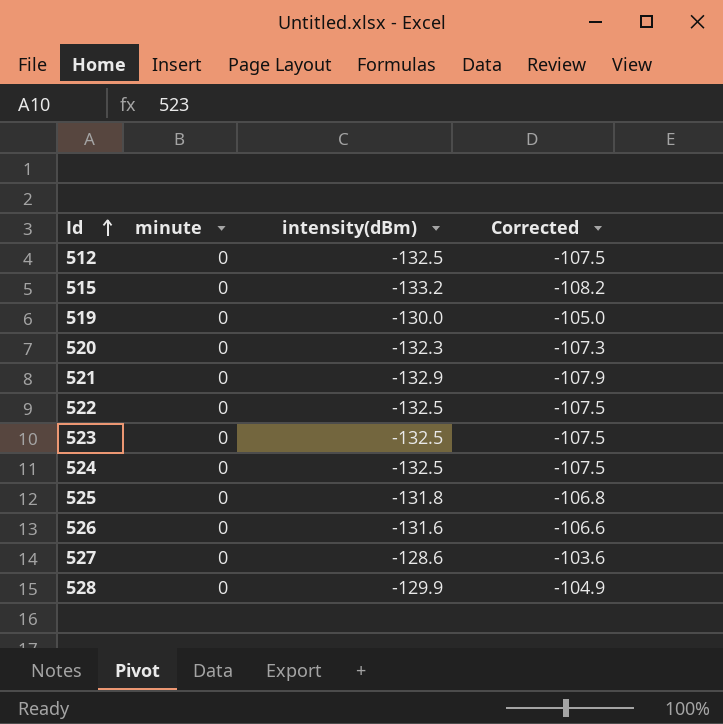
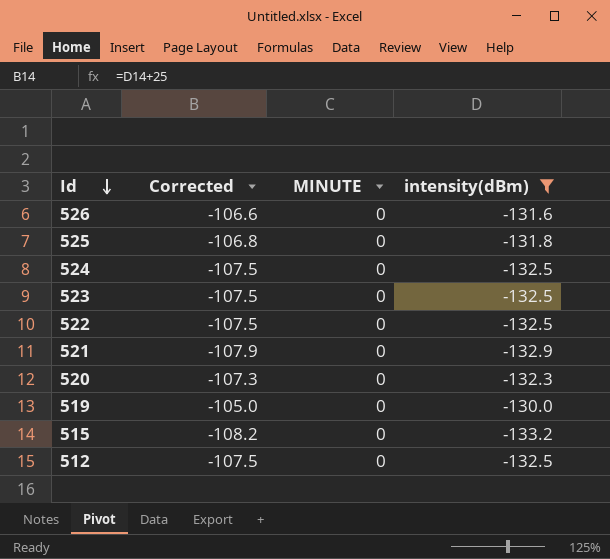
filter: none -> intensity(dBm) <= -130.0
row order: Id ascending -> Id descending
column Corrected | position: 4 -> 2
column name: minute -> MINUTE

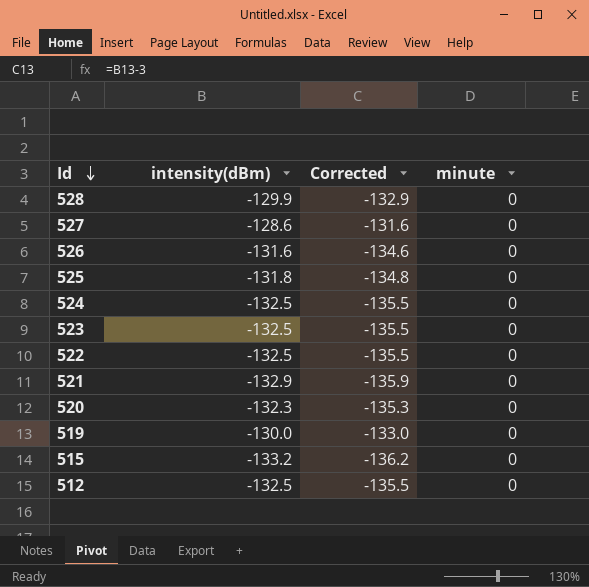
filter: intensity(dBm) <= -130.0 -> none
column intensity(dBm) | position: 4 -> 2
column Corrected | formula: [intensity(dBm)] + 25 -> [intensity(dBm)] - 3
column name: MINUTE -> minute

